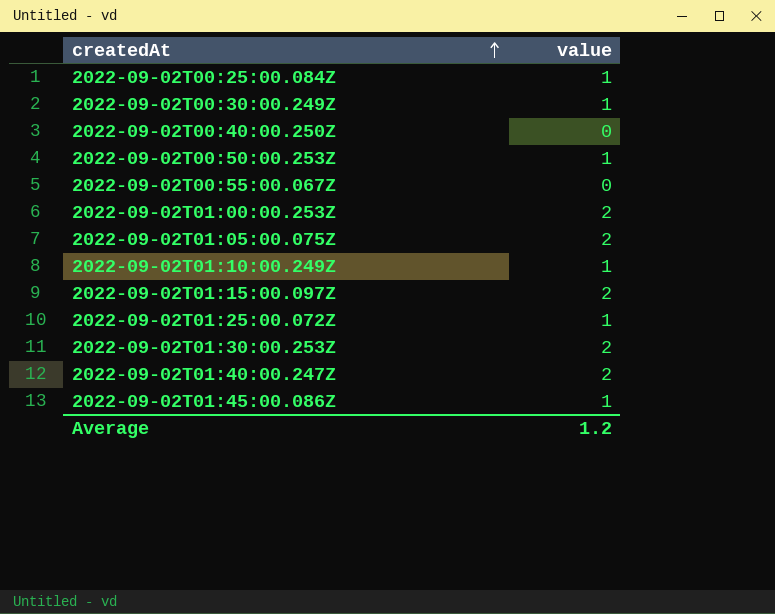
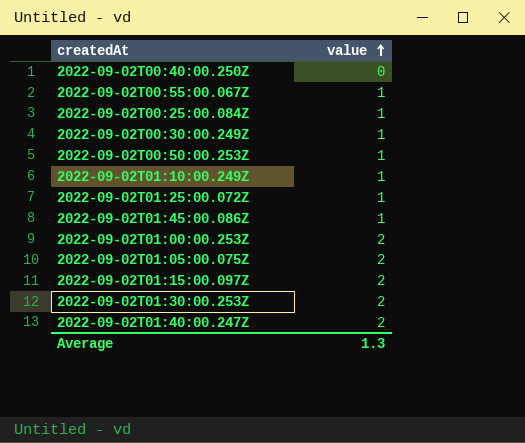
row order: createdAt ascending -> value ascending
2022-09-02T00:55:00.067Z | value: 0 -> 1
Average | value: 1.2 -> 1.3

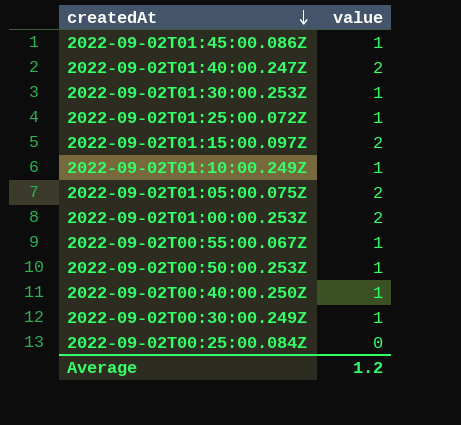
row order: value ascending -> createdAt descending
2022-09-02T01:30:00.253Z | value: 2 -> 1
2022-09-02T00:40:00.250Z | value: 0 -> 1
2022-09-02T00:25:00.084Z | value: 1 -> 0
Average | value: 1.3 -> 1.2

